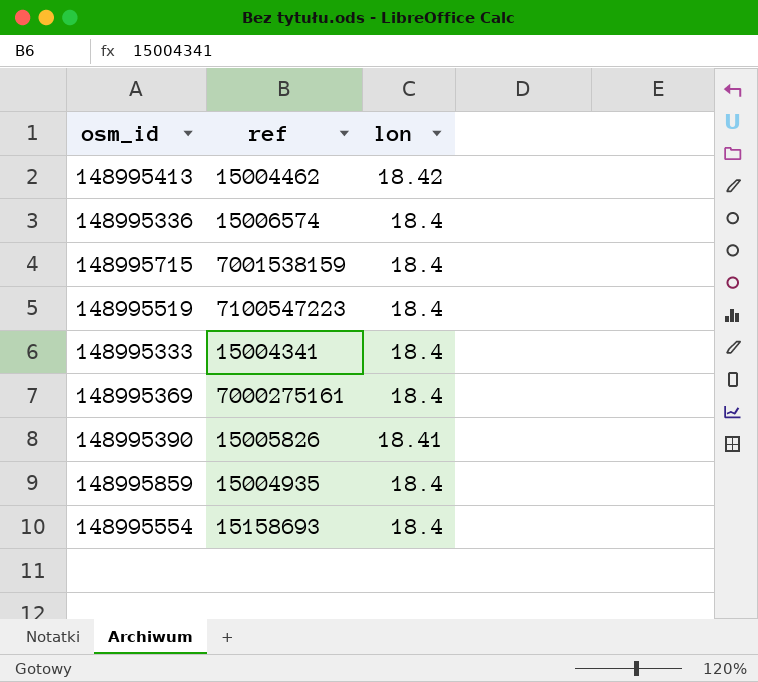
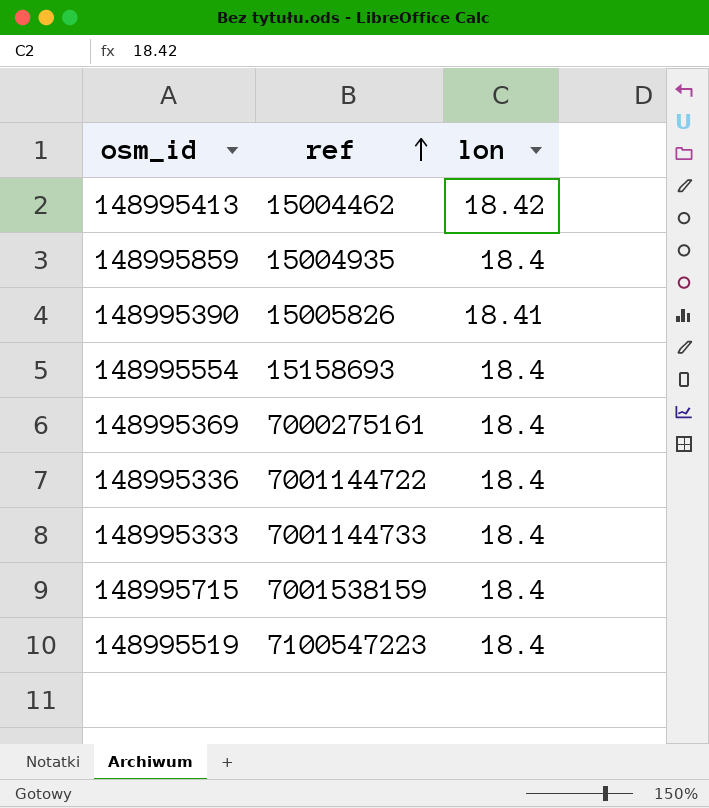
row order: none -> ref ascending
148995336 | ref: 15006574 -> 7001144722
148995333 | ref: 15004341 -> 7001144733

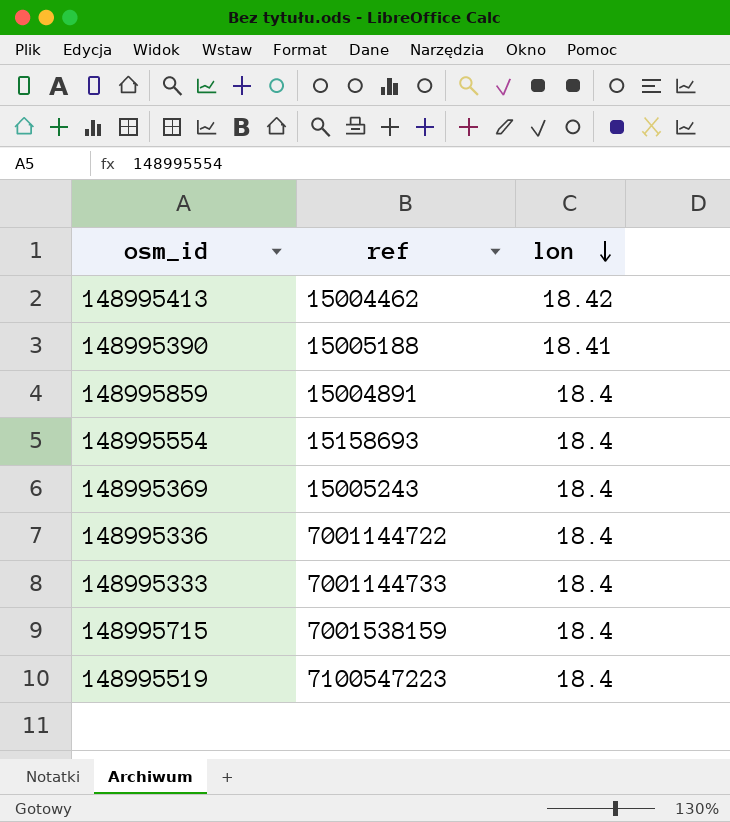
row order: ref ascending -> lon descending
148995390 | ref: 15005826 -> 15005188
148995859 | ref: 15004935 -> 15004891
148995369 | ref: 7000275161 -> 15005243

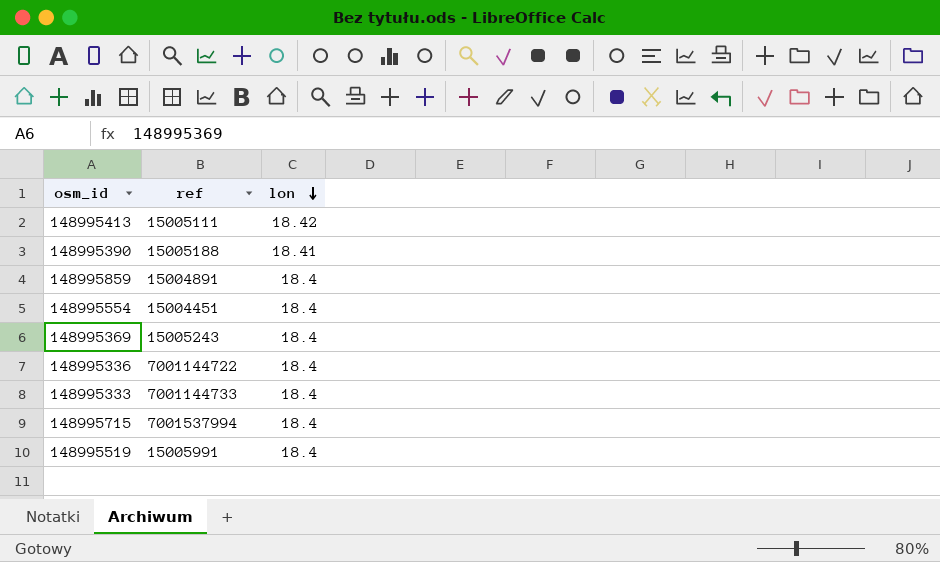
148995413 | ref: 15004462 -> 15005111
148995554 | ref: 15158693 -> 15004451
148995715 | ref: 7001538159 -> 7001537994
148995519 | ref: 7100547223 -> 15005991

